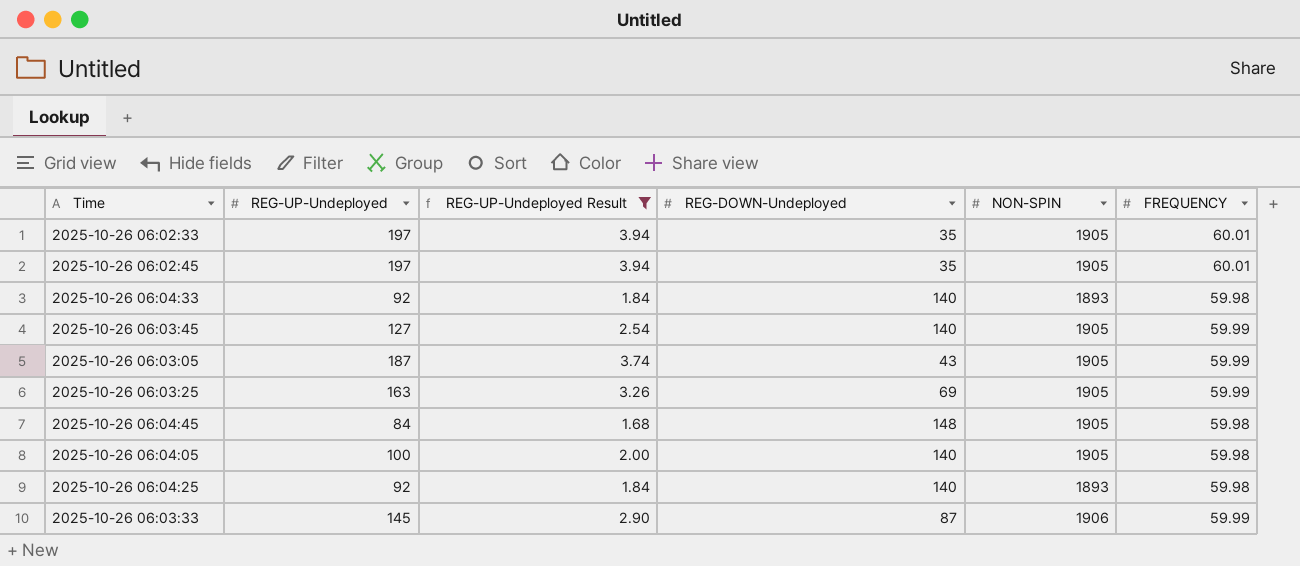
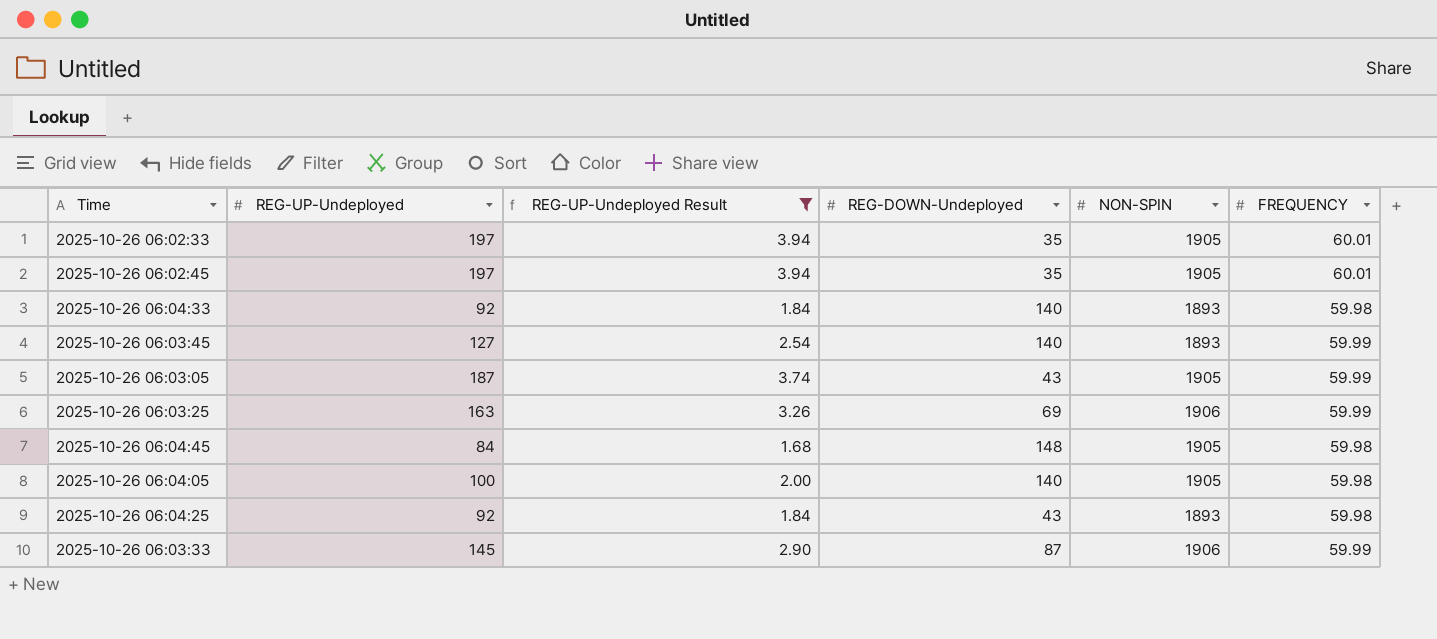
2025-10-26 06:03:45 | NON-SPIN: 1905 -> 1893
2025-10-26 06:03:25 | NON-SPIN: 1905 -> 1906
2025-10-26 06:04:25 | REG-DOWN-Undeployed: 140 -> 43

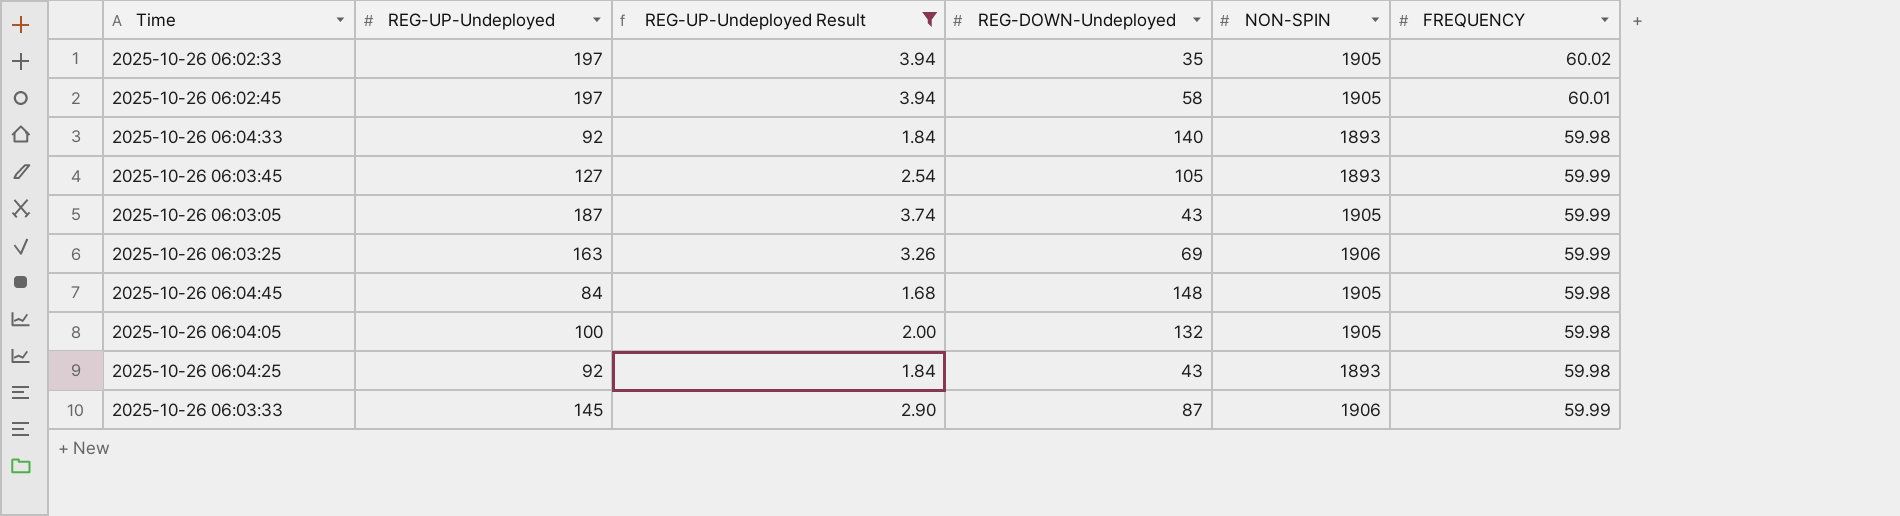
2025-10-26 06:02:33 | FREQUENCY: 60.01 -> 60.02
2025-10-26 06:02:45 | REG-DOWN-Undeployed: 35 -> 58
2025-10-26 06:03:45 | REG-DOWN-Undeployed: 140 -> 105
2025-10-26 06:04:05 | REG-DOWN-Undeployed: 140 -> 132

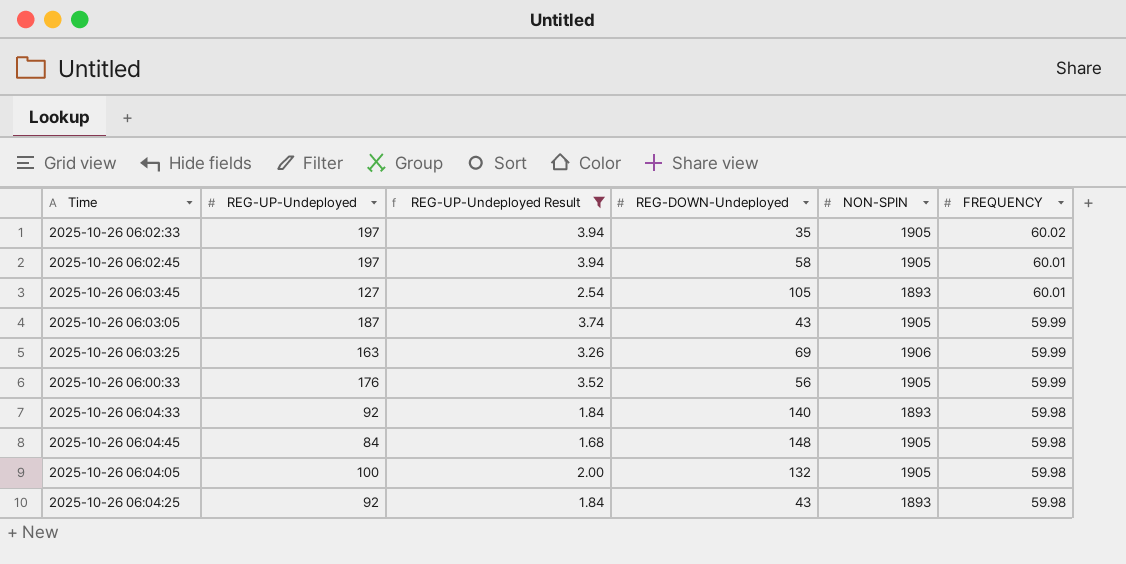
row order: none -> FREQUENCY descending
row 2025-10-26 06:03:33: 145 | 2.90 | 87 | 1906 | 59.99 -> none
2025-10-26 06:03:45 | FREQUENCY: 59.99 -> 60.01
row 2025-10-26 06:00:33: none -> 176 | 3.52 | 56 | 1905 | 59.99

